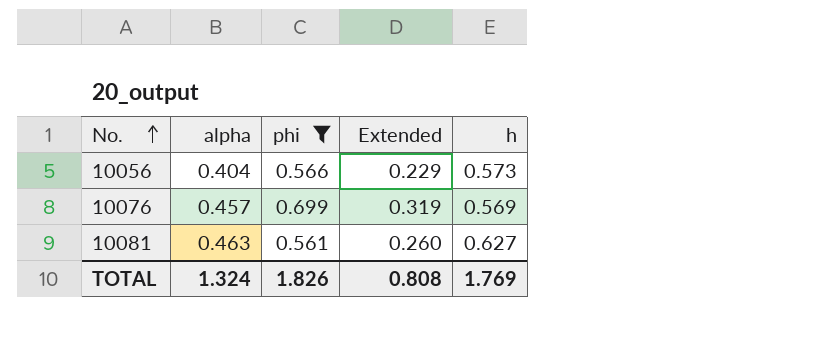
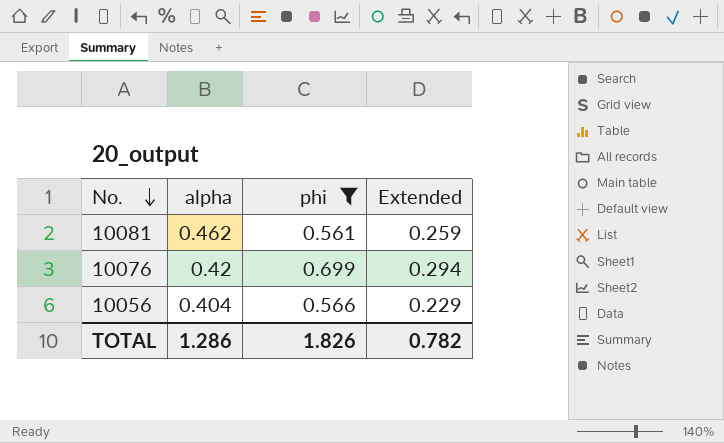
row order: No. ascending -> No. descending
column h | position: 5 -> none
10081 | alpha: 0.463 -> 0.462
10081 | Extended: 0.260 -> 0.259
10076 | alpha: 0.457 -> 0.42
10076 | Extended: 0.319 -> 0.294
TOTAL | alpha: 1.324 -> 1.286
TOTAL | Extended: 0.808 -> 0.782

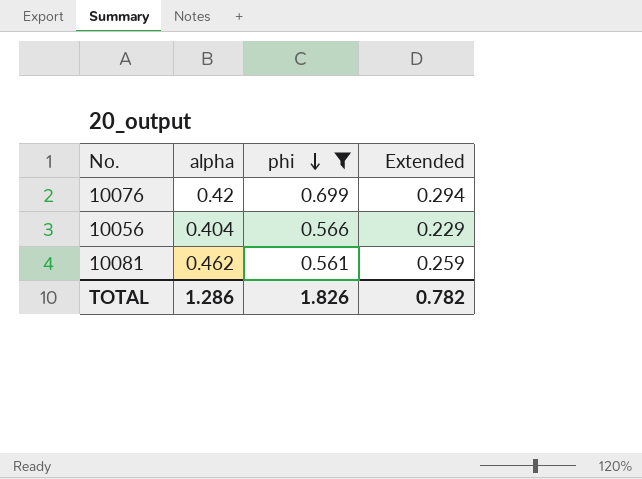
row order: No. descending -> phi descending

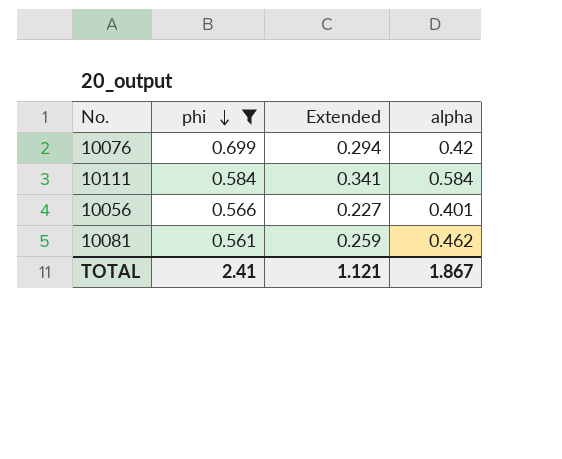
column alpha | position: 2 -> 4
row 10111: none -> 0.584 | 0.341 | 0.584
10056 | Extended: 0.229 -> 0.227
10056 | alpha: 0.404 -> 0.401
TOTAL | phi: 1.826 -> 2.41
TOTAL | Extended: 0.782 -> 1.121
TOTAL | alpha: 1.286 -> 1.867

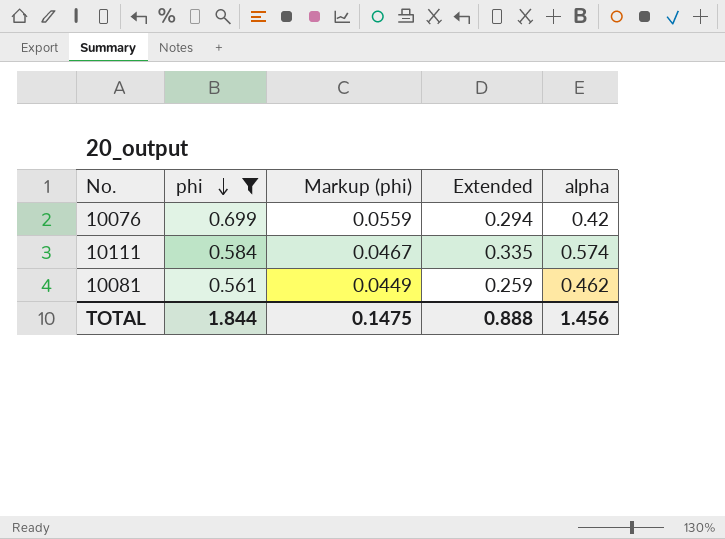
column Markup (phi) | formula: none -> [phi] * 0.08
row 10056: 0.566 | 0.227 | 0.401 -> none
10111 | Extended: 0.341 -> 0.335
10111 | alpha: 0.584 -> 0.574
TOTAL | phi: 2.41 -> 1.844
TOTAL | Extended: 1.121 -> 0.888
TOTAL | alpha: 1.867 -> 1.456

